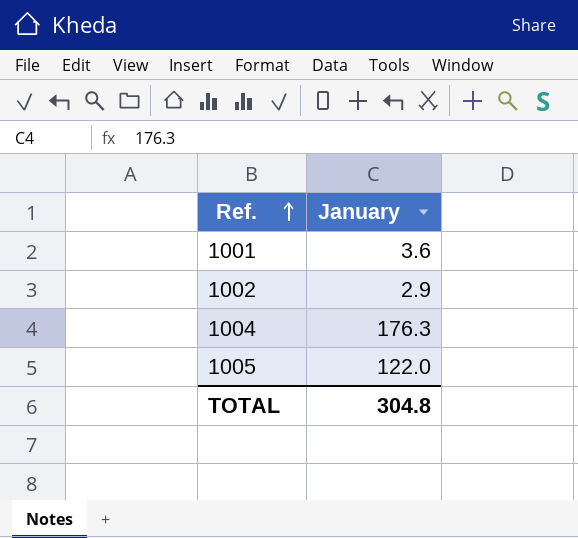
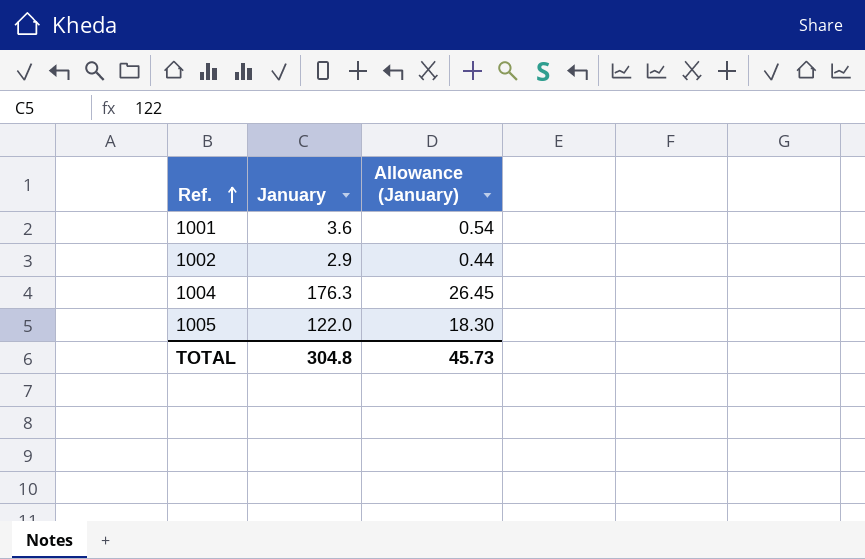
column Allowance (January) | formula: none -> [January] * 0.15

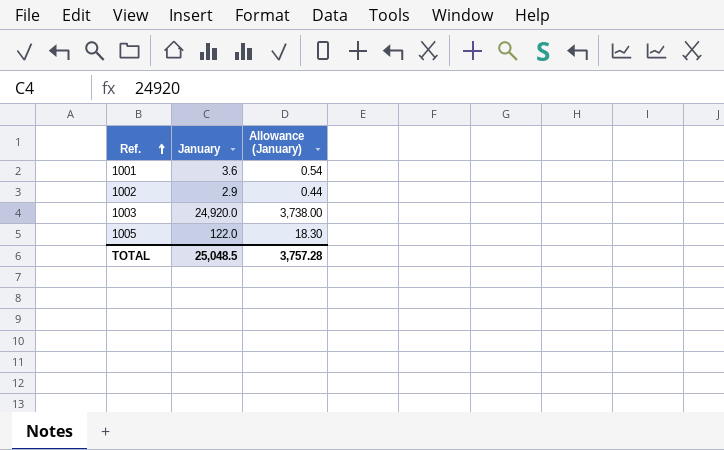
row 1004: 176.3 | 26.45 -> none
row 1003: none -> 24,920.0 | 3,738.00
TOTAL | January: 304.8 -> 25,048.5
TOTAL | Allowance (January): 45.73 -> 3,757.28

